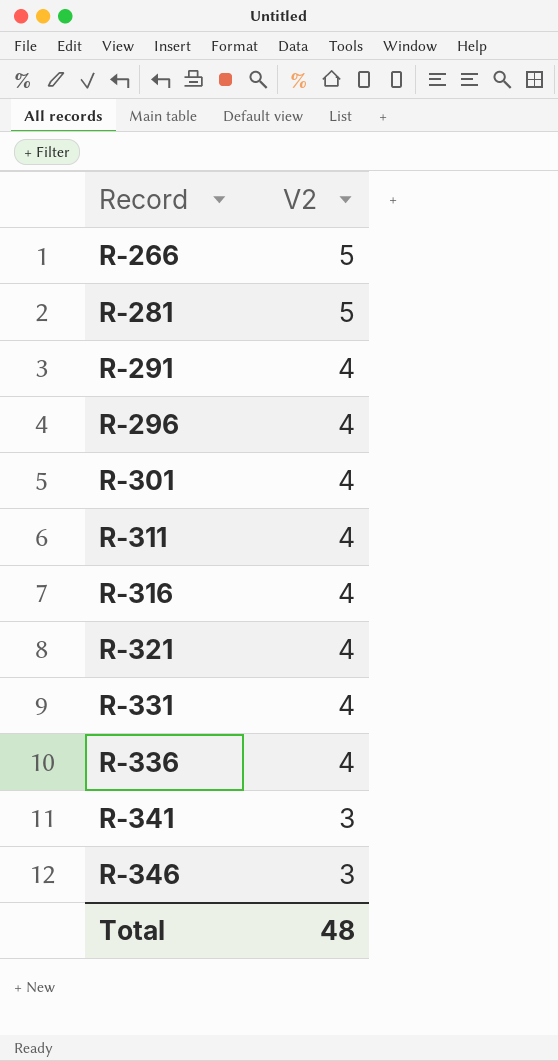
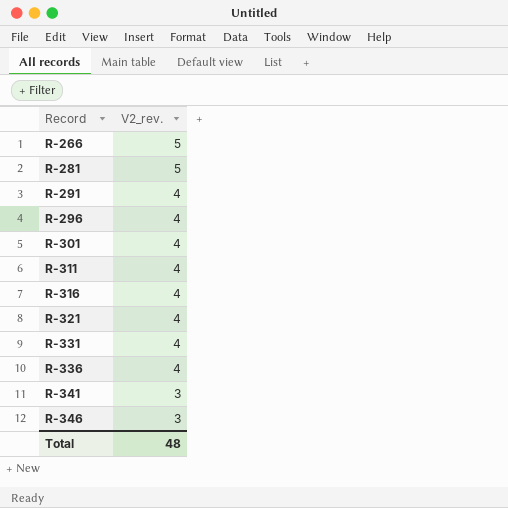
column name: V2 -> V2_rev.

